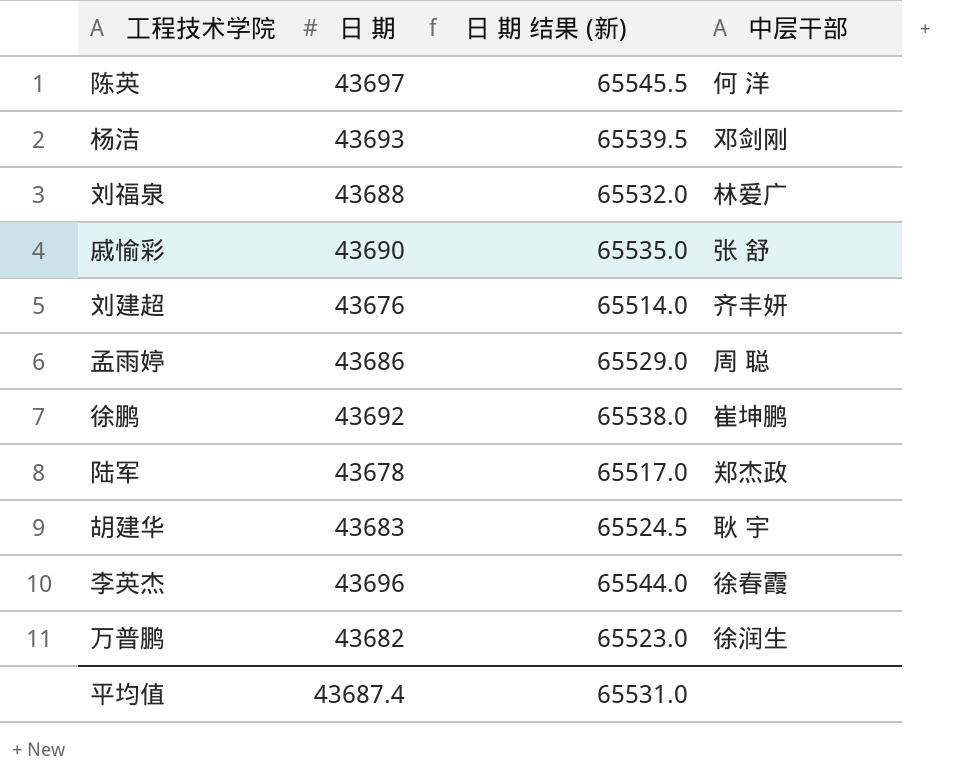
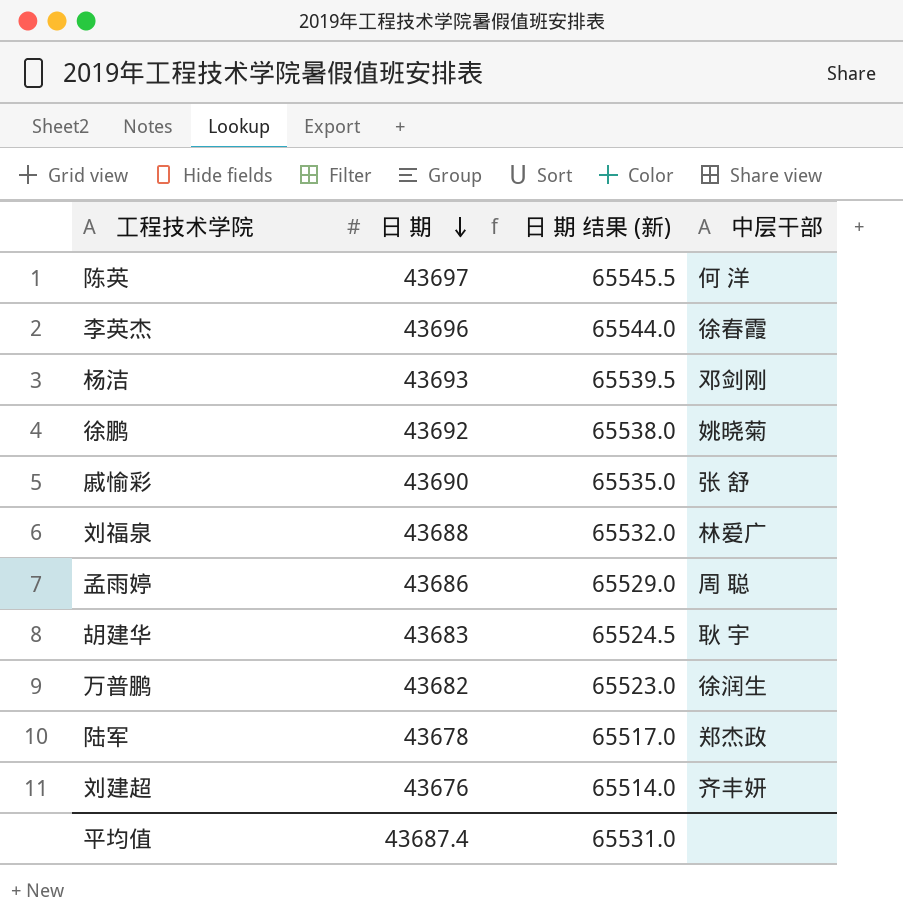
row order: none -> 日 期 descending
徐鹏 | 中层干部: 崔坤鹏 -> 姚晓菊

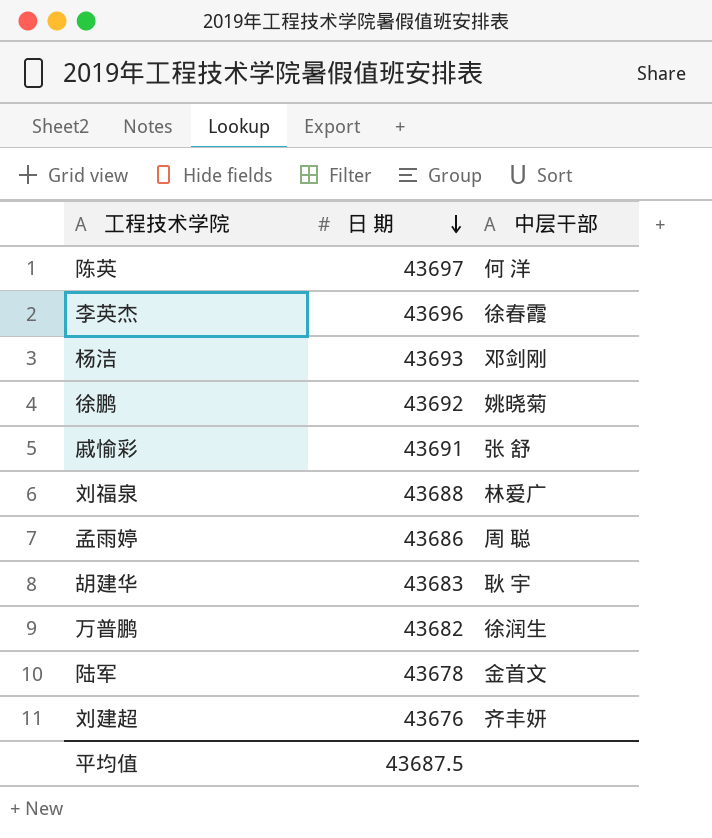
column 日 期 结果 (新) | formula: [日 期] * 1.5 -> none
戚愉彩 | 日 期: 43690 -> 43691
陆军 | 中层干部: 郑杰政 -> 金首文
平均值 | 日 期: 43687.4 -> 43687.5

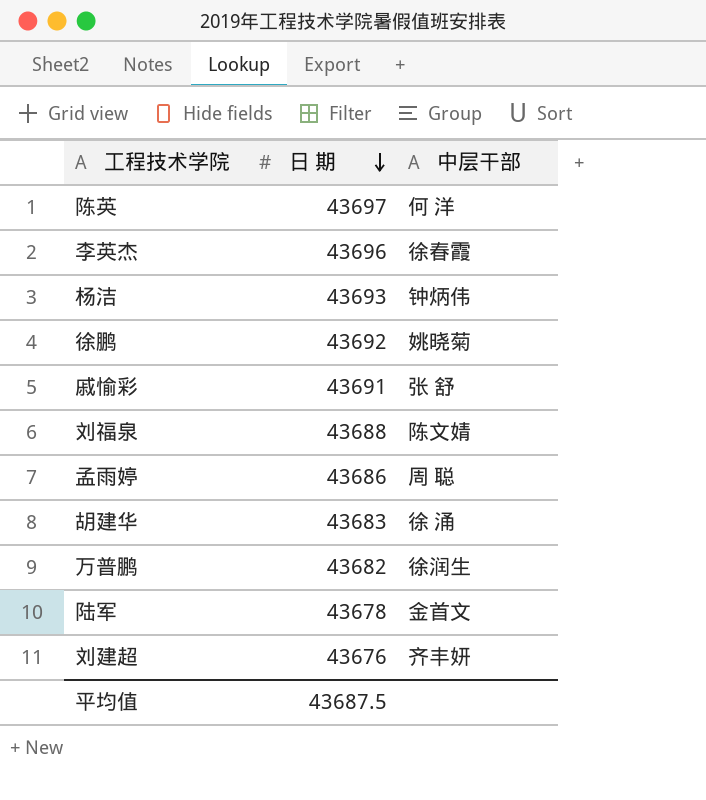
杨洁 | 中层干部: 邓剑刚 -> 钟炳伟
刘福泉 | 中层干部: 林爱广 -> 陈文婧
胡建华 | 中层干部: 耿 宇 -> 徐 涌

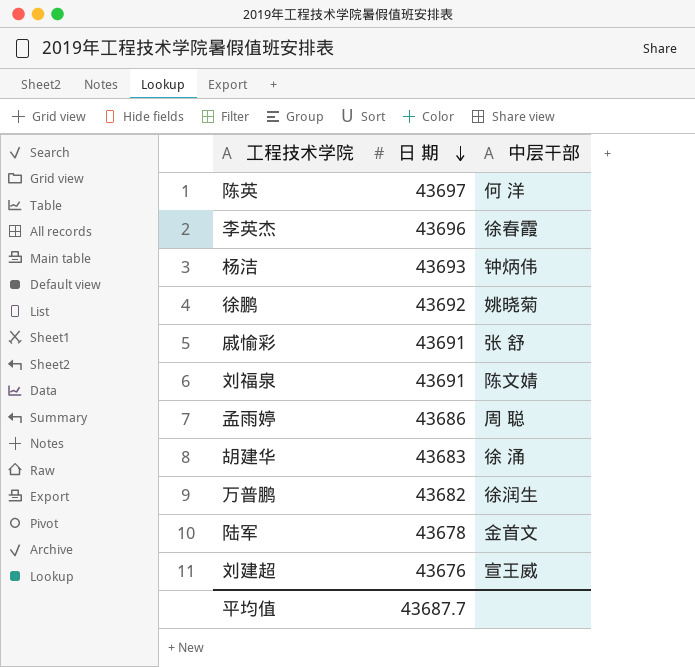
刘福泉 | 日 期: 43688 -> 43691
刘建超 | 中层干部: 齐丰妍 -> 宣王威
平均值 | 日 期: 43687.5 -> 43687.7

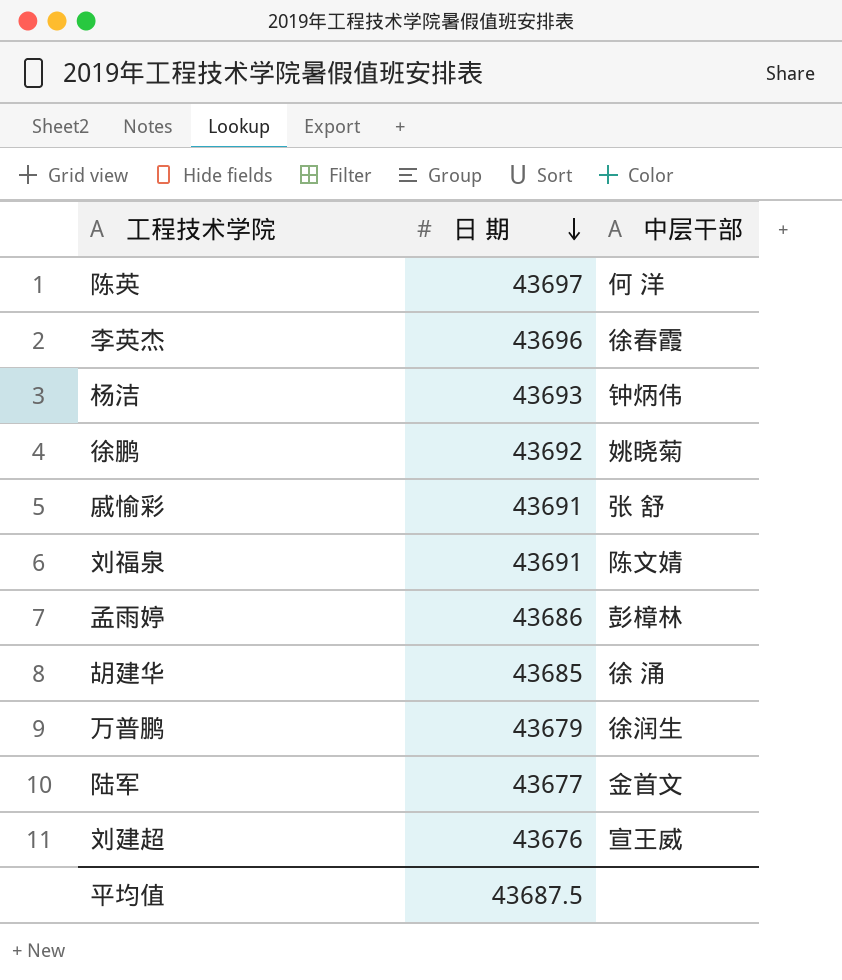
孟雨婷 | 中层干部: 周 聪 -> 彭樟林
胡建华 | 日 期: 43683 -> 43685
万普鹏 | 日 期: 43682 -> 43679
陆军 | 日 期: 43678 -> 43677
平均值 | 日 期: 43687.7 -> 43687.5

